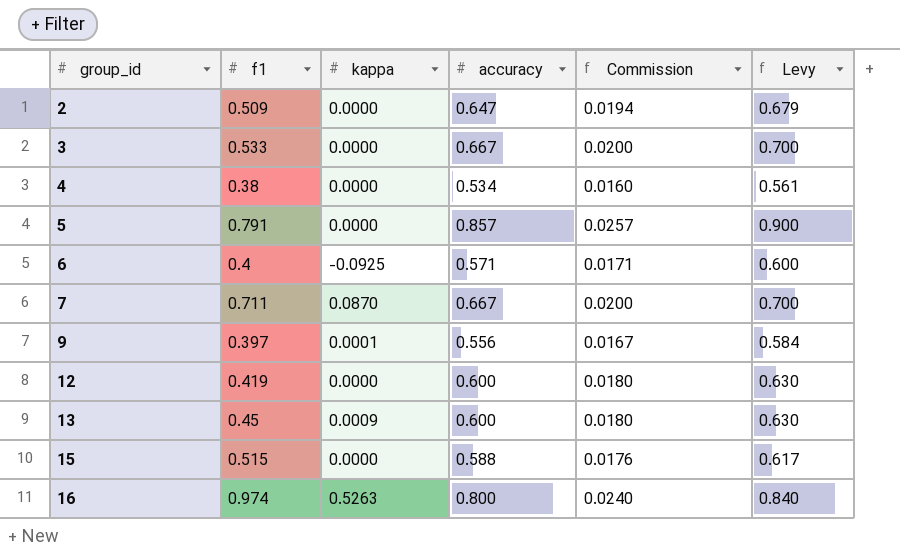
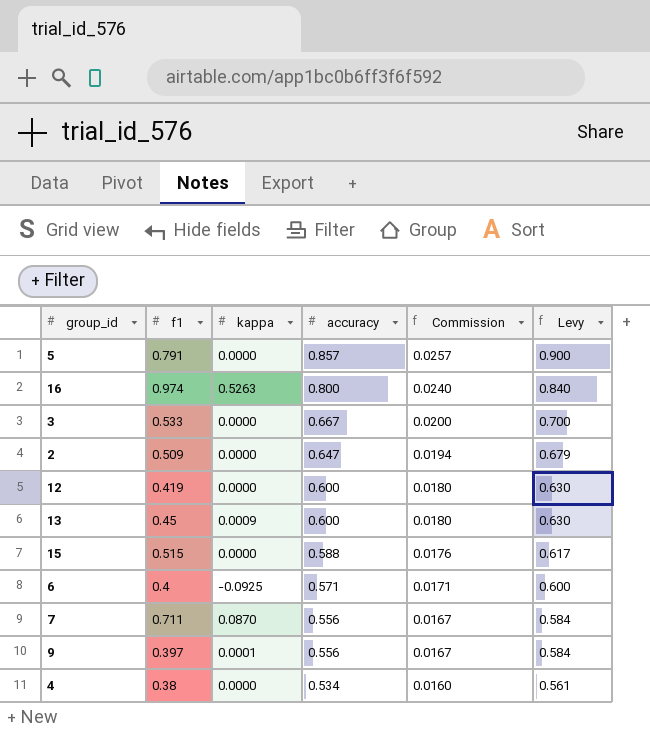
row order: group_id ascending -> accuracy descending
7 | accuracy: 0.667 -> 0.556
7 | Commission: 0.0200 -> 0.0167
7 | Levy: 0.700 -> 0.584

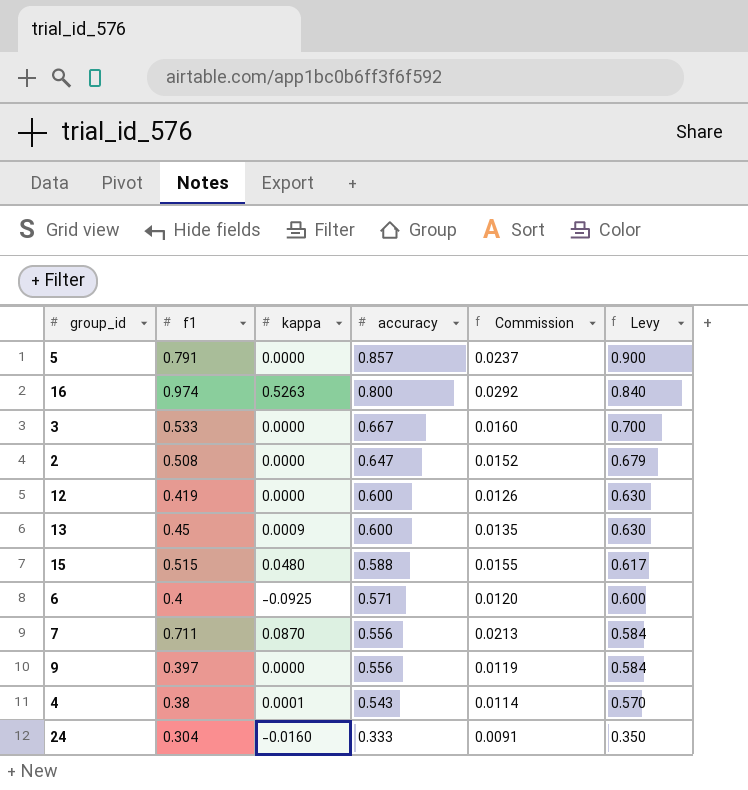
column Commission | formula: [accuracy] * 0.03 -> [f1] * 0.03
2 | f1: 0.509 -> 0.508
15 | kappa: 0.0000 -> 0.0480
9 | kappa: 0.0001 -> 0.0000
4 | kappa: 0.0000 -> 0.0001
4 | accuracy: 0.534 -> 0.543
4 | Levy: 0.561 -> 0.570
row 24: none -> 0.304 | -0.0160 | 0.333 | 0.0091 | 0.350

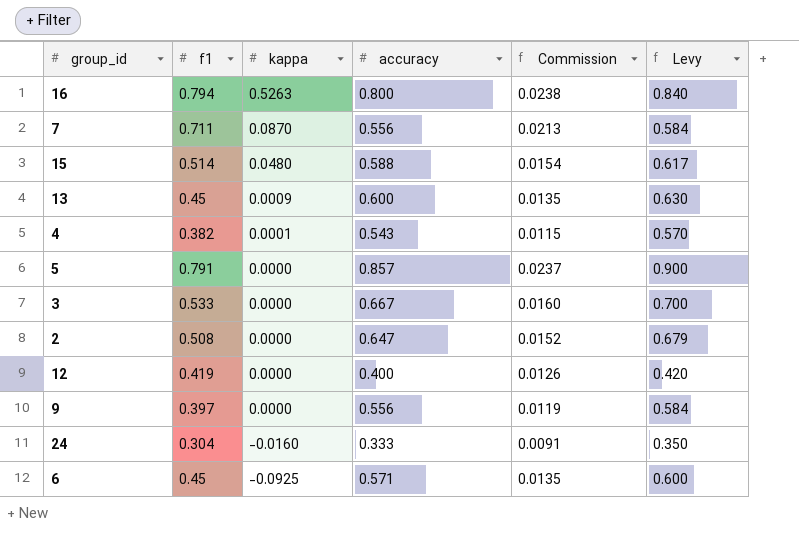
row order: accuracy descending -> kappa descending
16 | f1: 0.974 -> 0.794
16 | Commission: 0.0292 -> 0.0238
15 | f1: 0.515 -> 0.514
15 | Commission: 0.0155 -> 0.0154
4 | f1: 0.38 -> 0.382
4 | Commission: 0.0114 -> 0.0115
12 | accuracy: 0.600 -> 0.400
12 | Levy: 0.630 -> 0.420
6 | f1: 0.4 -> 0.45
6 | Commission: 0.0120 -> 0.0135

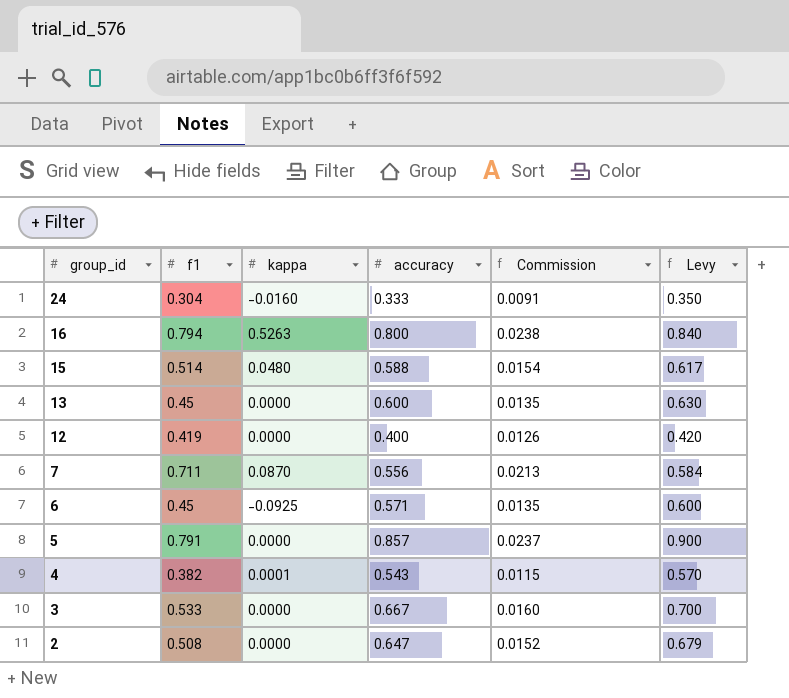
row order: kappa descending -> group_id descending
row 9: 0.397 | 0.0000 | 0.556 | 0.0119 | 0.584 -> none
13 | kappa: 0.0009 -> 0.0000

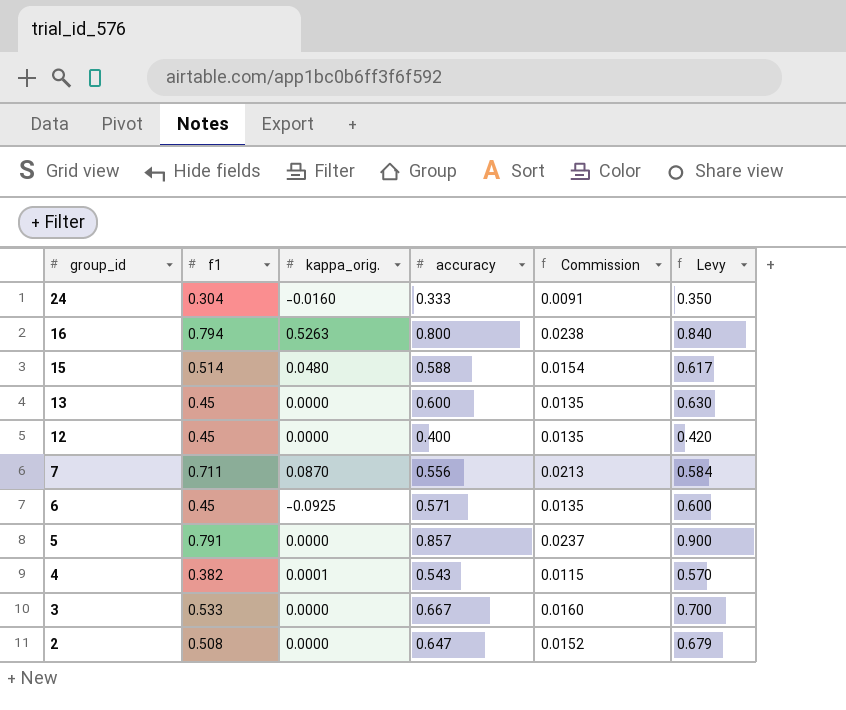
column name: kappa -> kappa_orig.
12 | f1: 0.419 -> 0.45
12 | Commission: 0.0126 -> 0.0135

